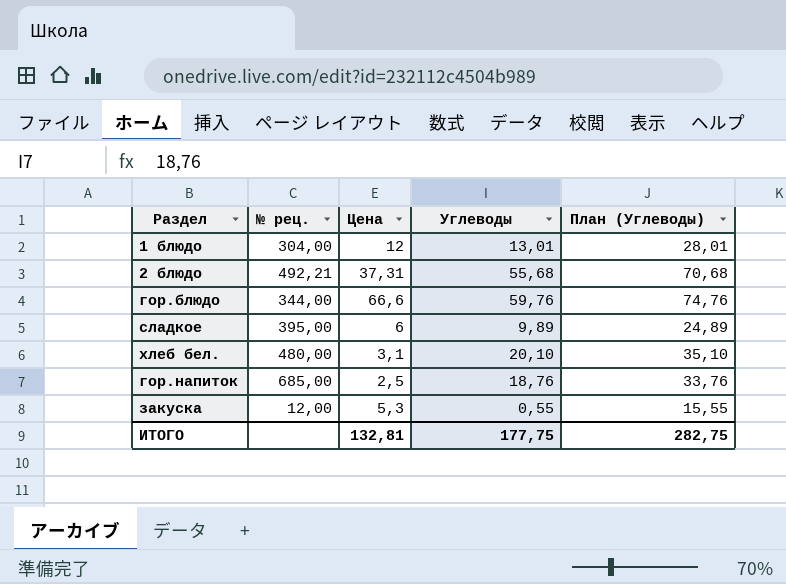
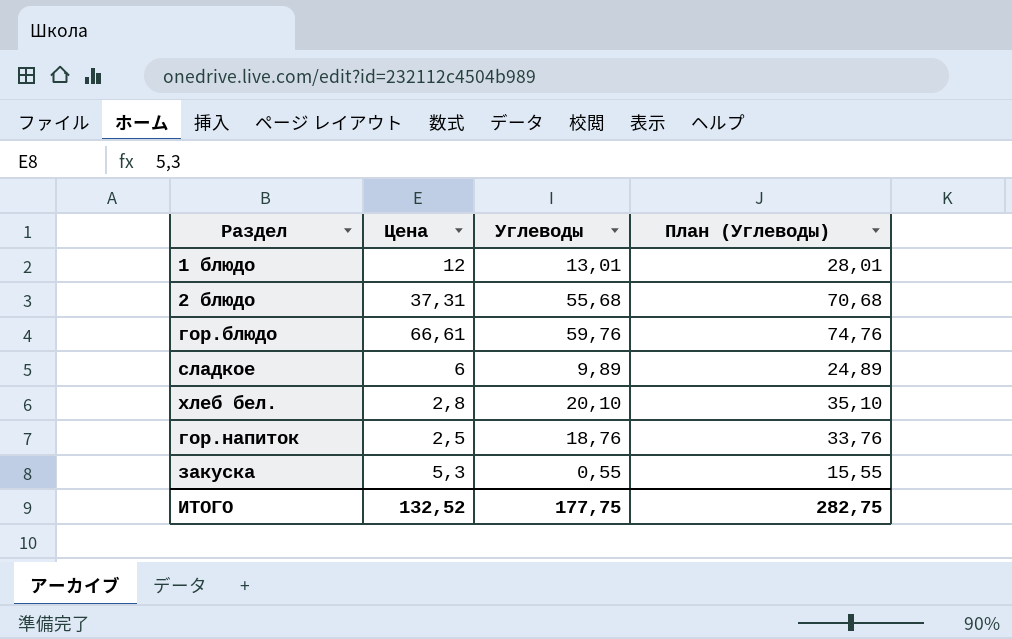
column № рец. | position: 2 -> none
гор.блюдо | Цена: 66,6 -> 66,61
хлеб бел. | Цена: 3,1 -> 2,8
ИТОГО | Цена: 132,81 -> 132,52

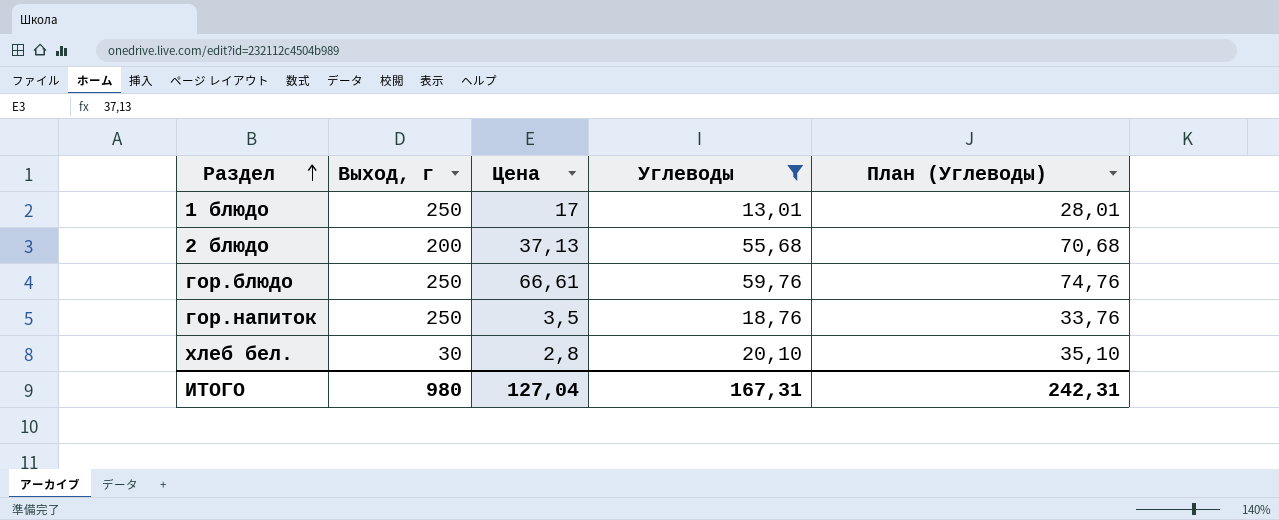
filter: none -> Углеводы >= 13,01
row order: none -> Раздел ascending
column Выход, г | position: none -> 2
1 блюдо | Цена: 12 -> 17
2 блюдо | Цена: 37,31 -> 37,13
гор.напиток | Цена: 2,5 -> 3,5
ИТОГО | Цена: 132,52 -> 127,04
ИТОГО | Углеводы: 177,75 -> 167,31
ИТОГО | План (Углеводы): 282,75 -> 242,31

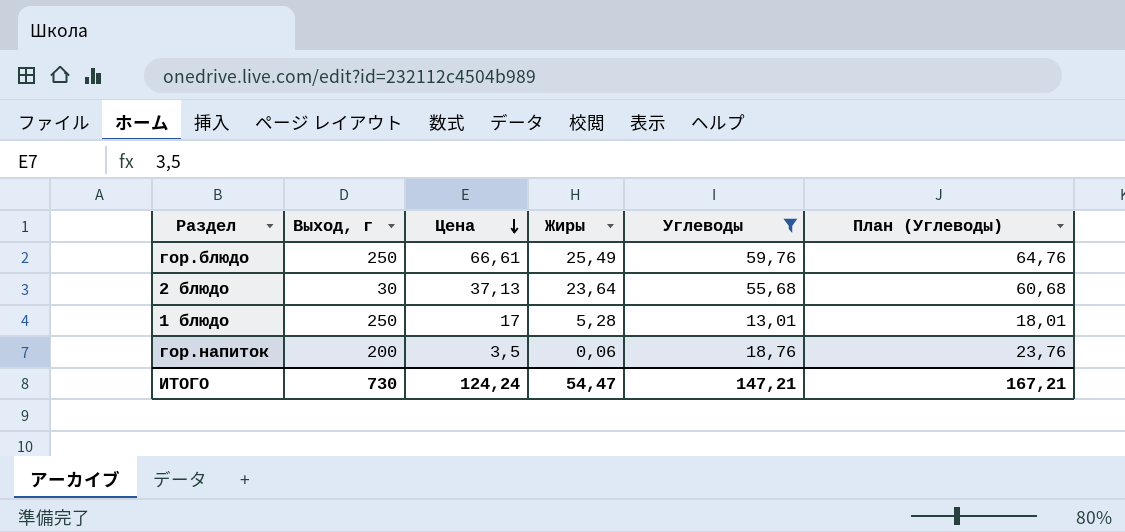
row order: Раздел ascending -> Цена descending
column Жиры | position: none -> 4
column План (Углеводы) | formula: [Углеводы] + 15 -> [Углеводы] + 5
row хлеб бел.: 30 | 2,8 | 20,10 | 35,10 -> none
2 блюдо | Выход, г: 200 -> 30
гор.напиток | Выход, г: 250 -> 200
ИТОГО | Выход, г: 980 -> 730
ИТОГО | Цена: 127,04 -> 124,24
ИТОГО | Углеводы: 167,31 -> 147,21
ИТОГО | План (Углеводы): 242,31 -> 167,21

